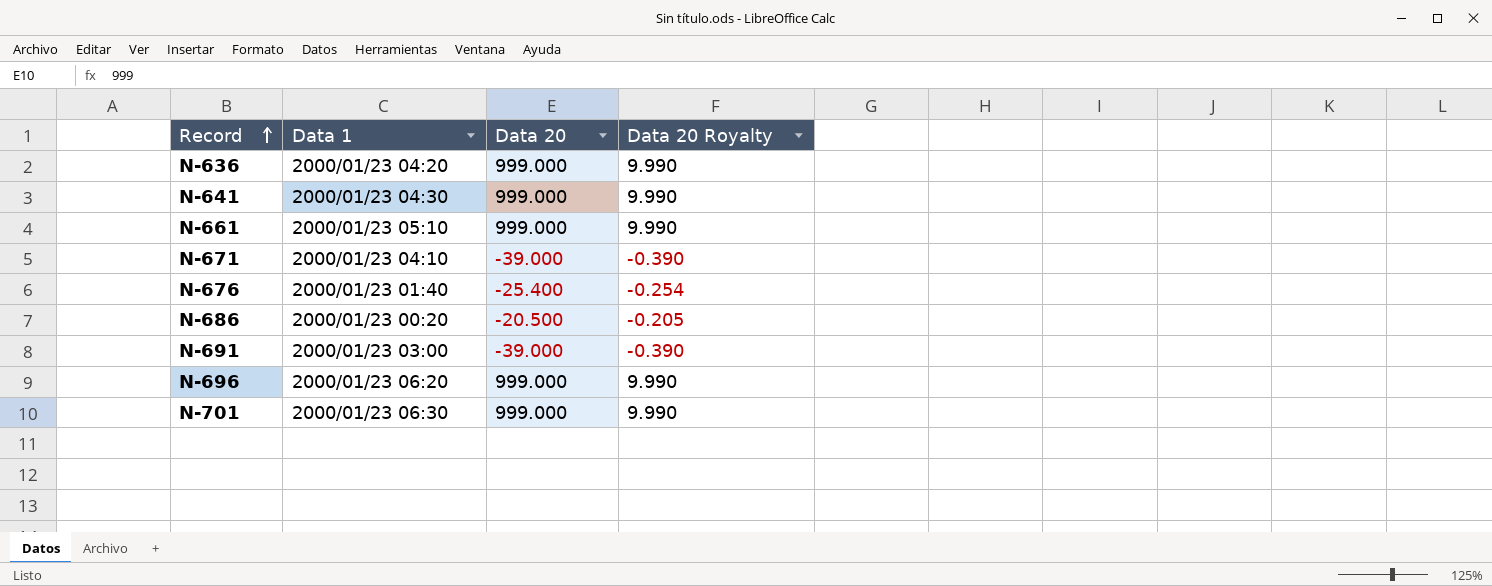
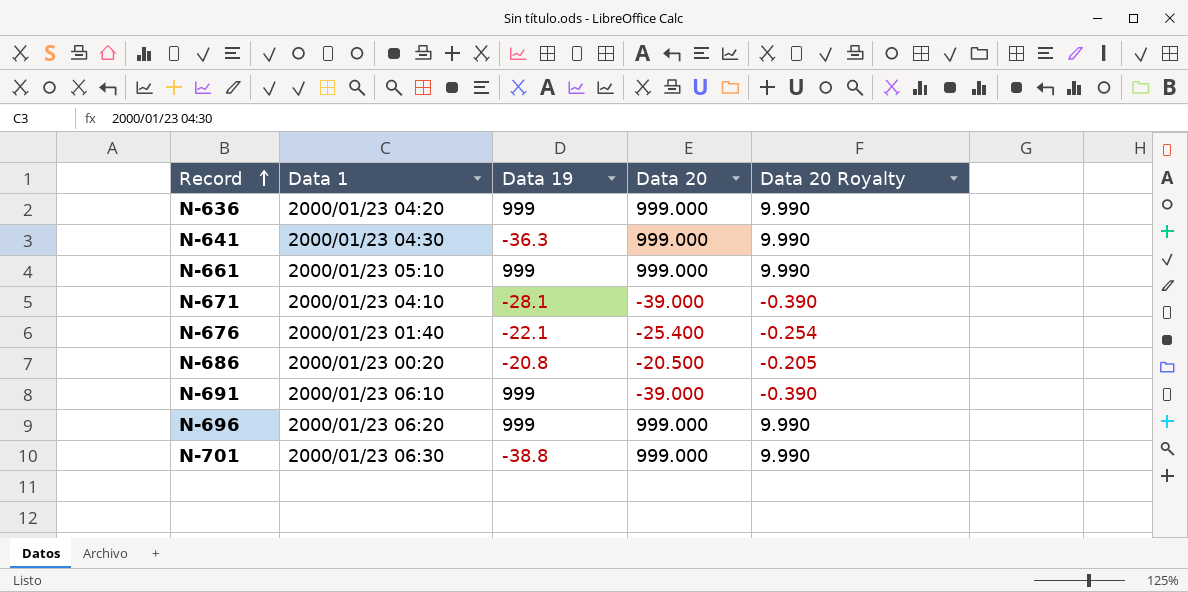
column Data 19 | position: none -> 3
N-691 | Data 1: 2000/01/23 03:00 -> 2000/01/23 06:10

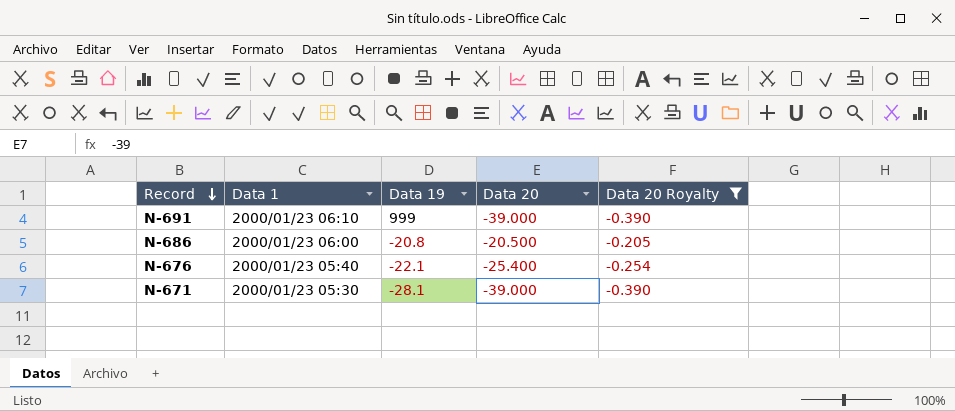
filter: none -> Data 20 Royalty != 9.990
row order: Record ascending -> Record descending
N-686 | Data 1: 2000/01/23 00:20 -> 2000/01/23 06:00
N-676 | Data 1: 2000/01/23 01:40 -> 2000/01/23 05:40
N-671 | Data 1: 2000/01/23 04:10 -> 2000/01/23 05:30

